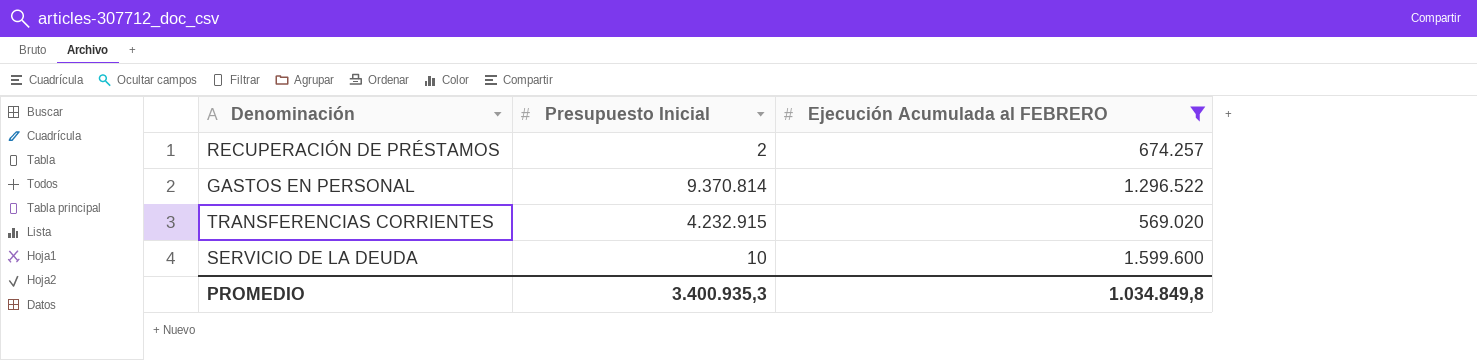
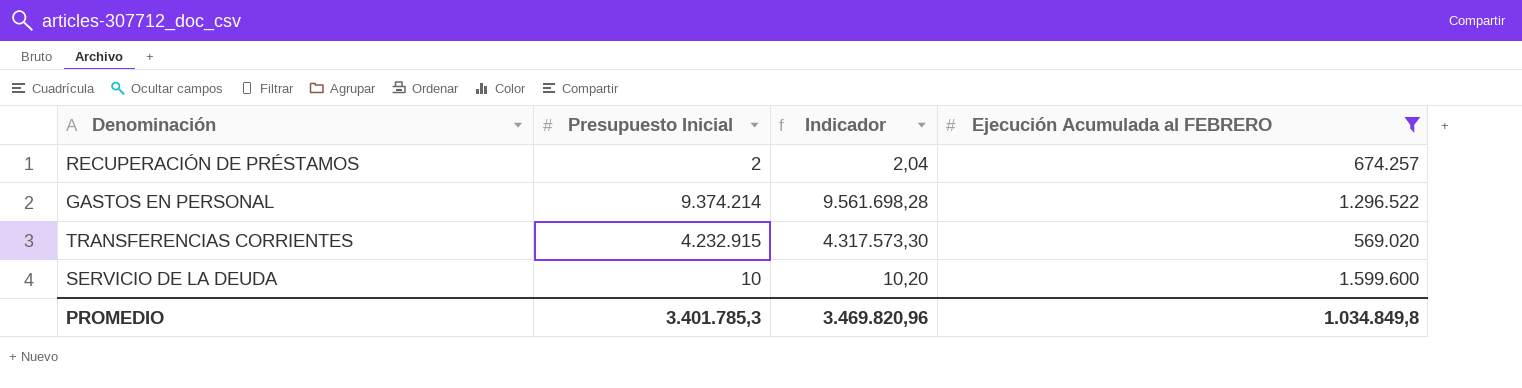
column Indicador | formula: none -> [Presupuesto Inicial] * 1,02
GASTOS EN PERSONAL | Presupuesto Inicial: 9.370.814 -> 9.374.214
PROMEDIO | Presupuesto Inicial: 3.400.935,3 -> 3.401.785,3

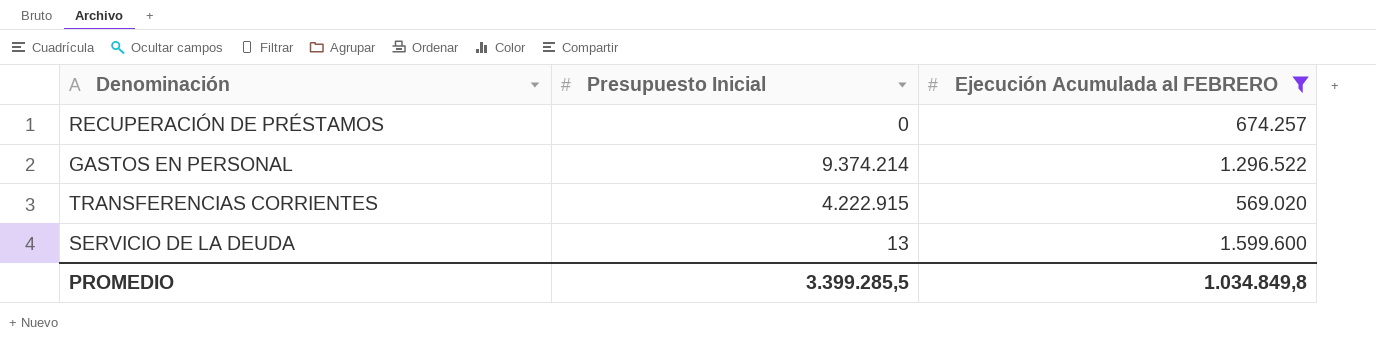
column Indicador | formula: [Presupuesto Inicial] * 1,02 -> none
RECUPERACIÓN DE PRÉSTAMOS | Presupuesto Inicial: 2 -> 0
TRANSFERENCIAS CORRIENTES | Presupuesto Inicial: 4.232.915 -> 4.222.915
SERVICIO DE LA DEUDA | Presupuesto Inicial: 10 -> 13
PROMEDIO | Presupuesto Inicial: 3.401.785,3 -> 3.399.285,5

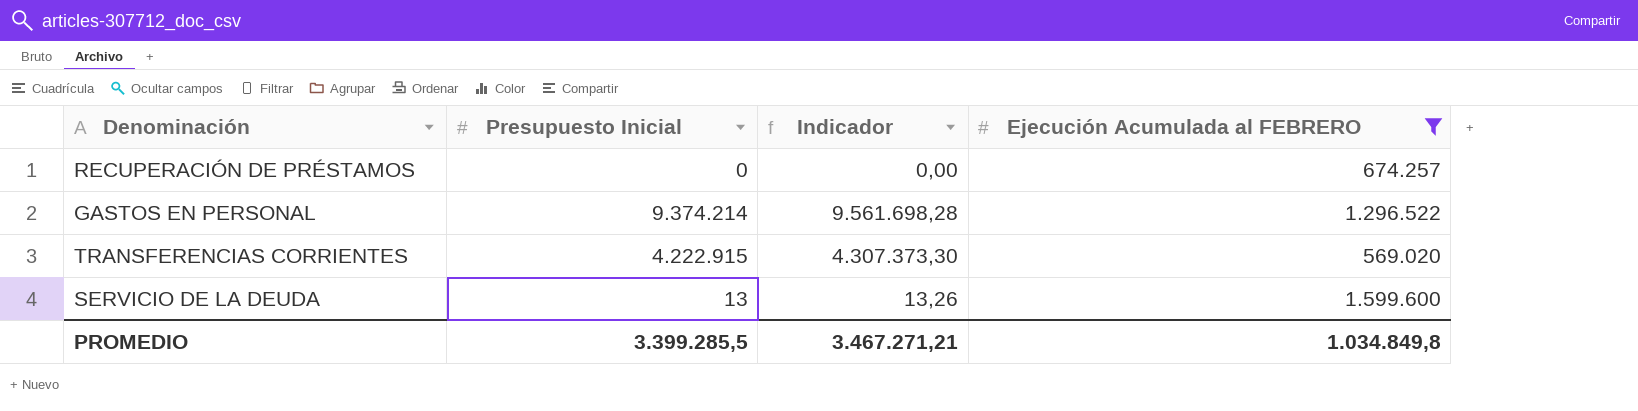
column Indicador | formula: none -> [Presupuesto Inicial] * 1,02

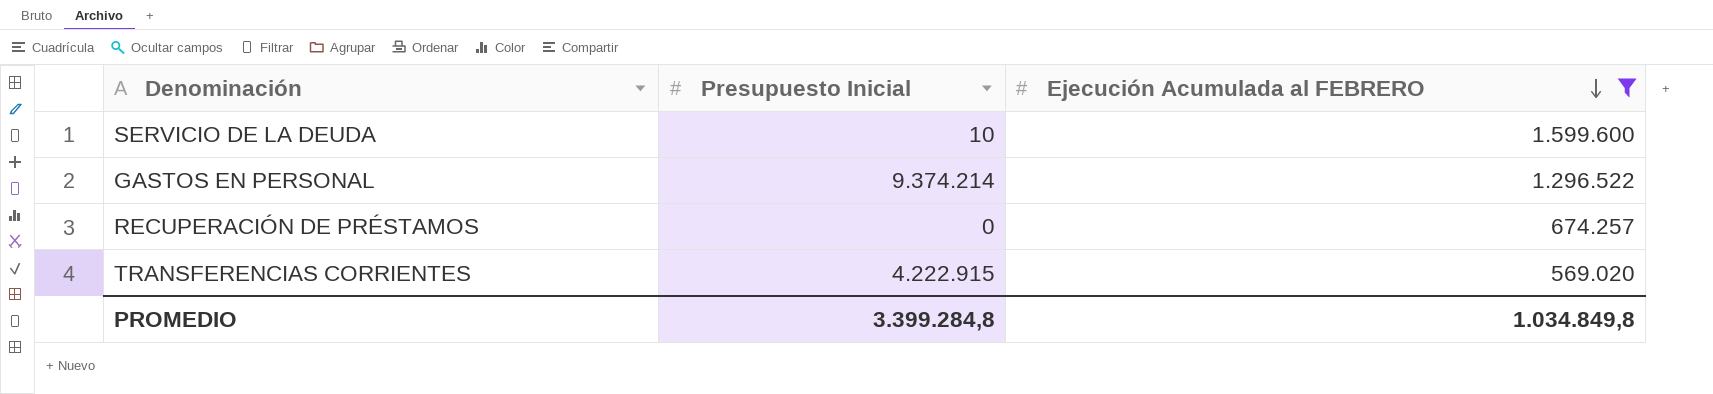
row order: none -> Ejecución Acumulada al FEBRERO descending
column Indicador | formula: [Presupuesto Inicial] * 1,02 -> none
SERVICIO DE LA DEUDA | Presupuesto Inicial: 13 -> 10
PROMEDIO | Presupuesto Inicial: 3.399.285,5 -> 3.399.284,8

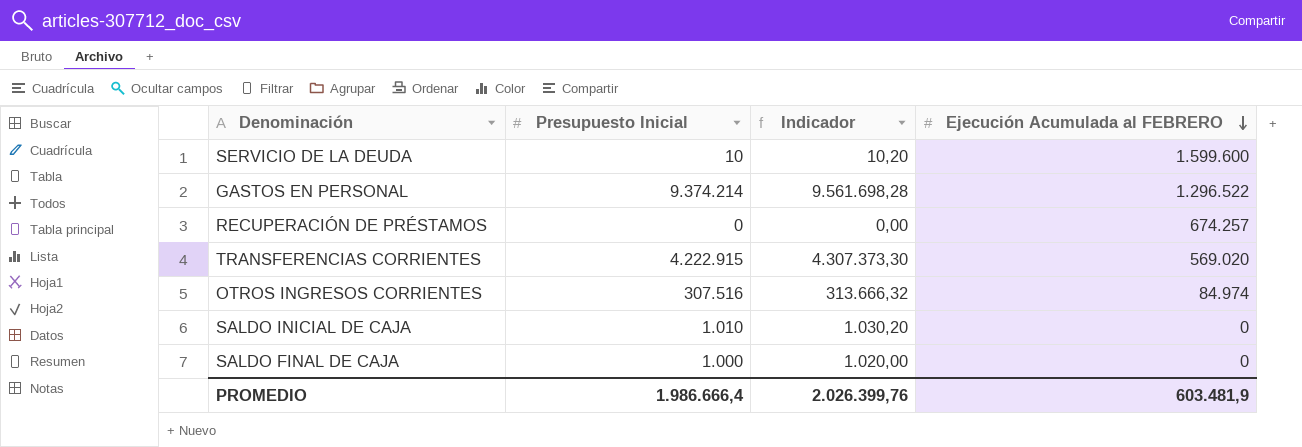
filter: Ejecución Acumulada al FEBRERO >= 569.020 -> none
column Indicador | formula: none -> [Presupuesto Inicial] * 1,02
PROMEDIO | Presupuesto Inicial: 3.399.284,8 -> 1.986.666,4
PROMEDIO | Ejecución Acumulada al FEBRERO: 1.034.849,8 -> 603.481,9

